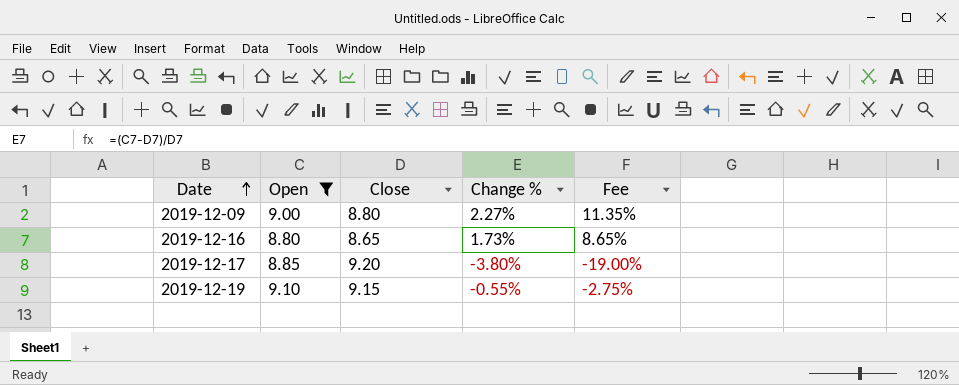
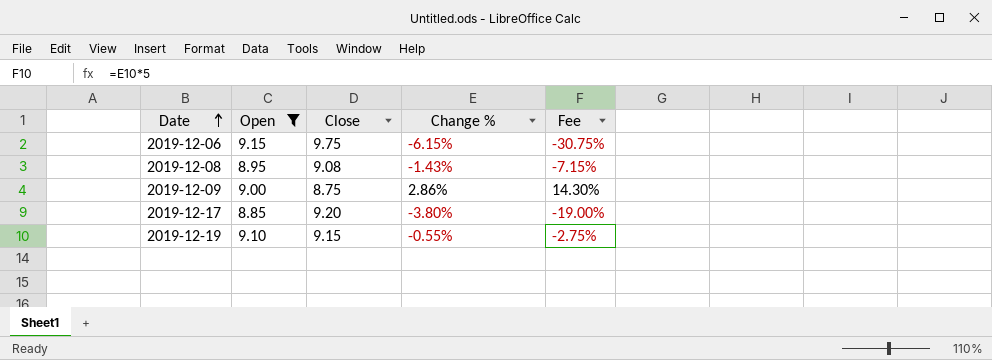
row 2019-12-16: 8.80 | 8.65 | 1.73% | 8.65% -> none
row 2019-12-06: none -> 9.15 | 9.75 | -6.15% | -30.75%
row 2019-12-08: none -> 8.95 | 9.08 | -1.43% | -7.15%
2019-12-09 | Close: 8.80 -> 8.75
2019-12-09 | Change %: 2.27% -> 2.86%
2019-12-09 | Fee: 11.35% -> 14.30%

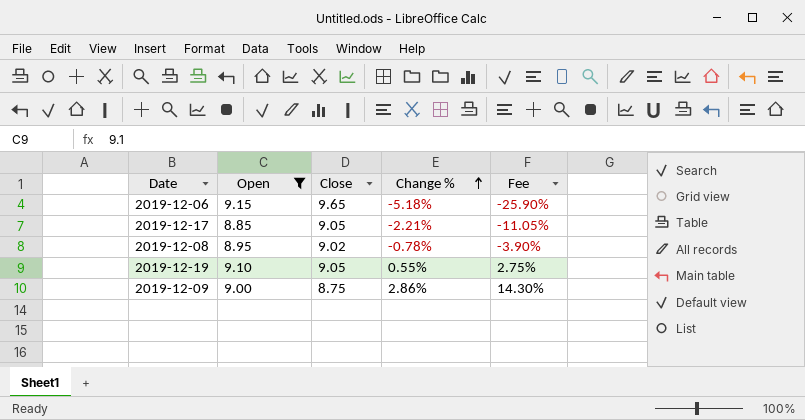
row order: Date ascending -> Change % ascending
2019-12-06 | Close: 9.75 -> 9.65
2019-12-06 | Change %: -6.15% -> -5.18%
2019-12-06 | Fee: -30.75% -> -25.90%
2019-12-17 | Close: 9.20 -> 9.05
2019-12-17 | Change %: -3.80% -> -2.21%
2019-12-17 | Fee: -19.00% -> -11.05%
2019-12-08 | Close: 9.08 -> 9.02
2019-12-08 | Change %: -1.43% -> -0.78%
2019-12-08 | Fee: -7.15% -> -3.90%
2019-12-19 | Close: 9.15 -> 9.05
2019-12-19 | Change %: -0.55% -> 0.55%
2019-12-19 | Fee: -2.75% -> 2.75%

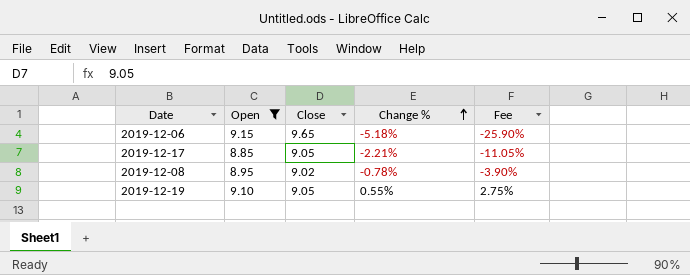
row 2019-12-09: 9.00 | 8.75 | 2.86% | 14.30% -> none

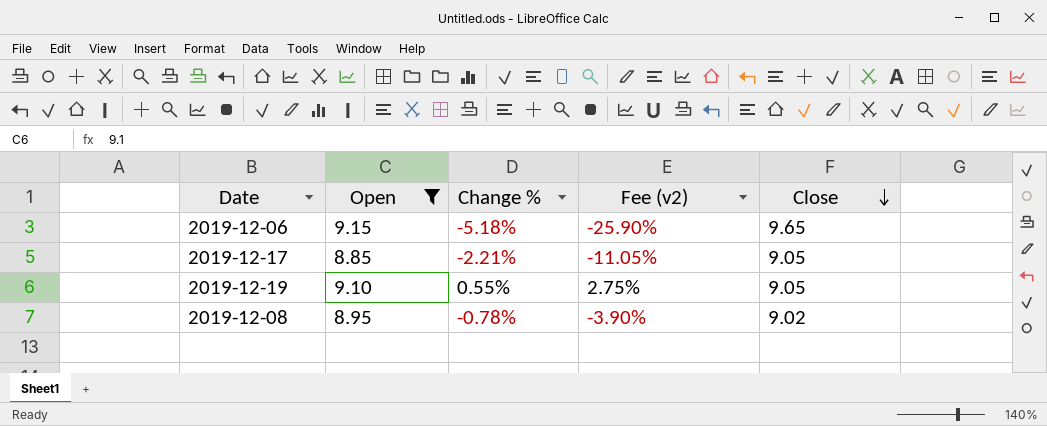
row order: Change % ascending -> Close descending
column name: Fee -> Fee (v2)
column Close | position: 3 -> 5

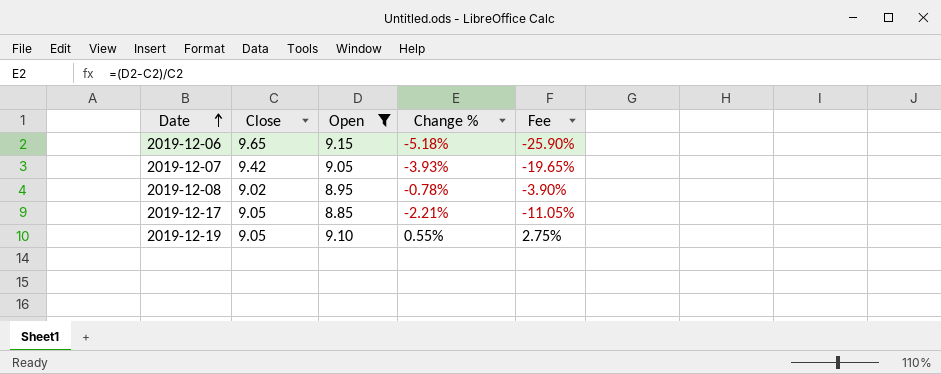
row order: Close descending -> Date ascending
column Close | position: 5 -> 2
column name: Fee (v2) -> Fee
row 2019-12-07: none -> 9.42 | 9.05 | -3.93% | -19.65%

